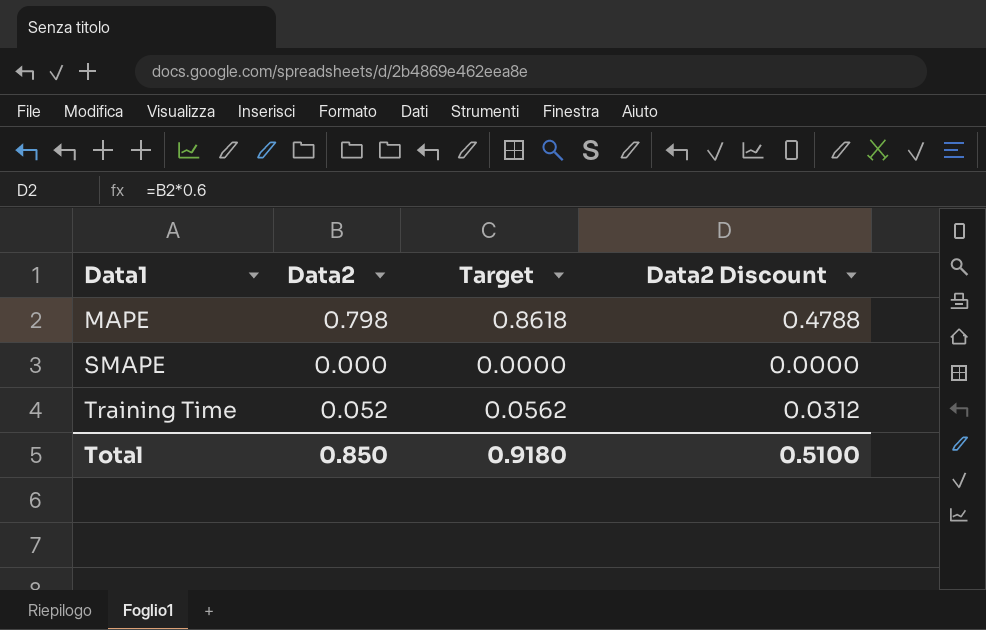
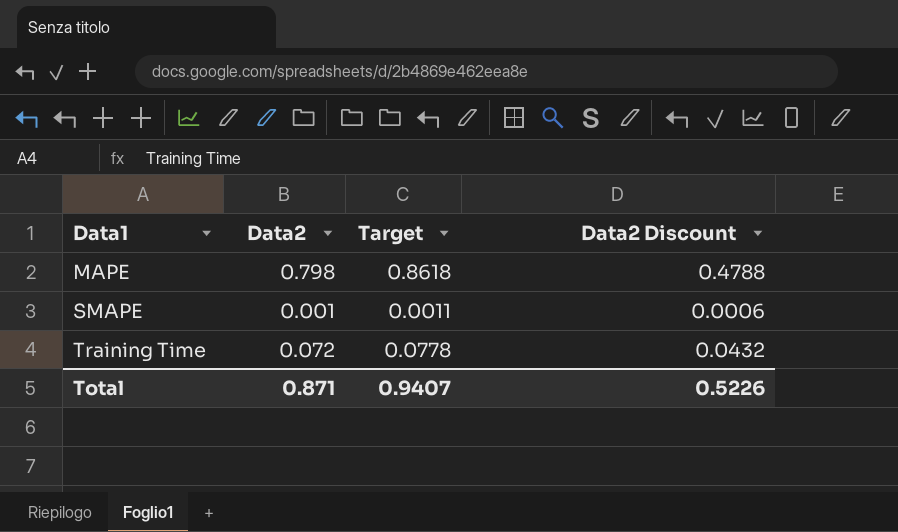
SMAPE | Data2: 0.000 -> 0.001
SMAPE | Target: 0.0000 -> 0.0011
SMAPE | Data2 Discount: 0.0000 -> 0.0006
Training Time | Data2: 0.052 -> 0.072
Training Time | Target: 0.0562 -> 0.0778
Training Time | Data2 Discount: 0.0312 -> 0.0432
Total | Data2: 0.850 -> 0.871
Total | Target: 0.9180 -> 0.9407
Total | Data2 Discount: 0.5100 -> 0.5226

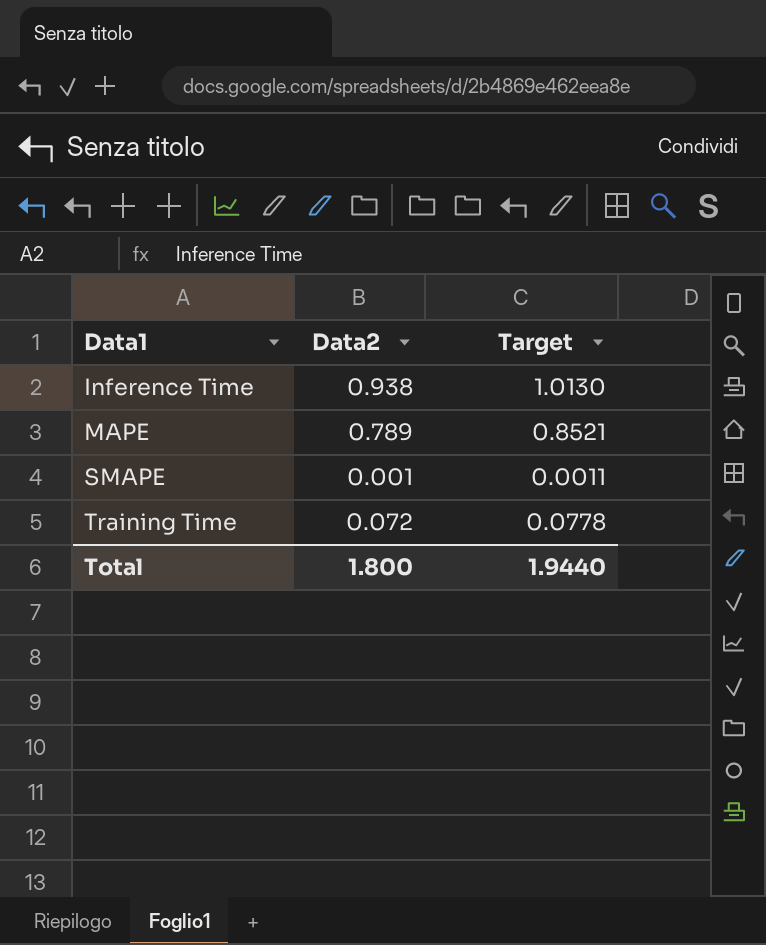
column Data2 Discount | formula: [Data2] * 0.6 -> none
row Inference Time: none -> 0.938 | 1.0130
MAPE | Data2: 0.798 -> 0.789
MAPE | Target: 0.8618 -> 0.8521
Total | Data2: 0.871 -> 1.800
Total | Target: 0.9407 -> 1.9440

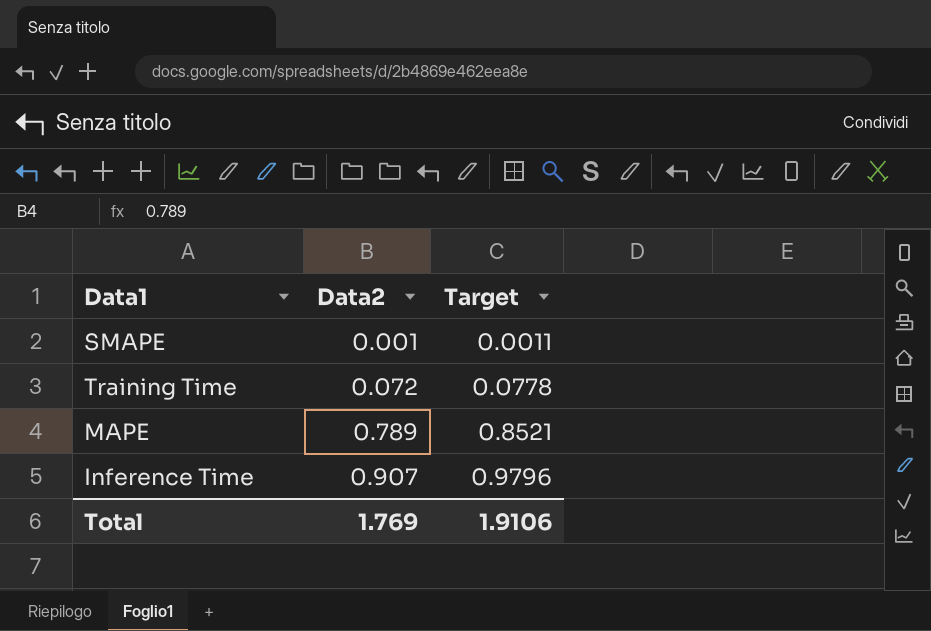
row order: Data1 ascending -> Data2 ascending
Inference Time | Data2: 0.938 -> 0.907
Inference Time | Target: 1.0130 -> 0.9796
Total | Data2: 1.800 -> 1.769
Total | Target: 1.9440 -> 1.9106

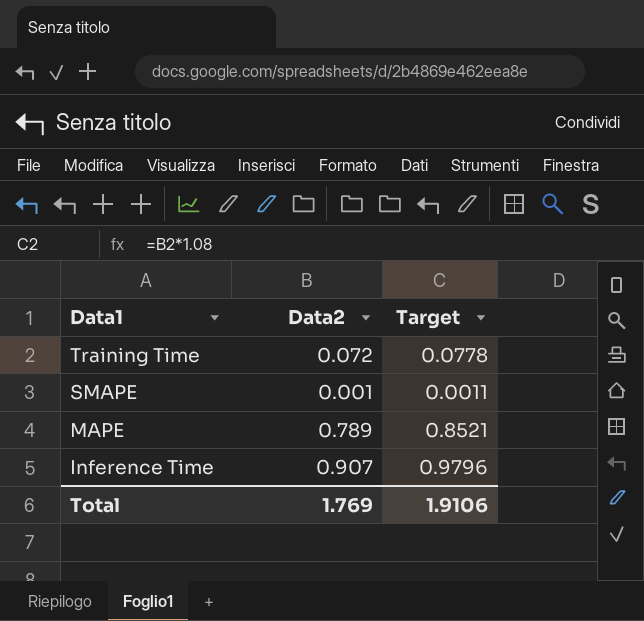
row order: Data2 ascending -> Data1 descending

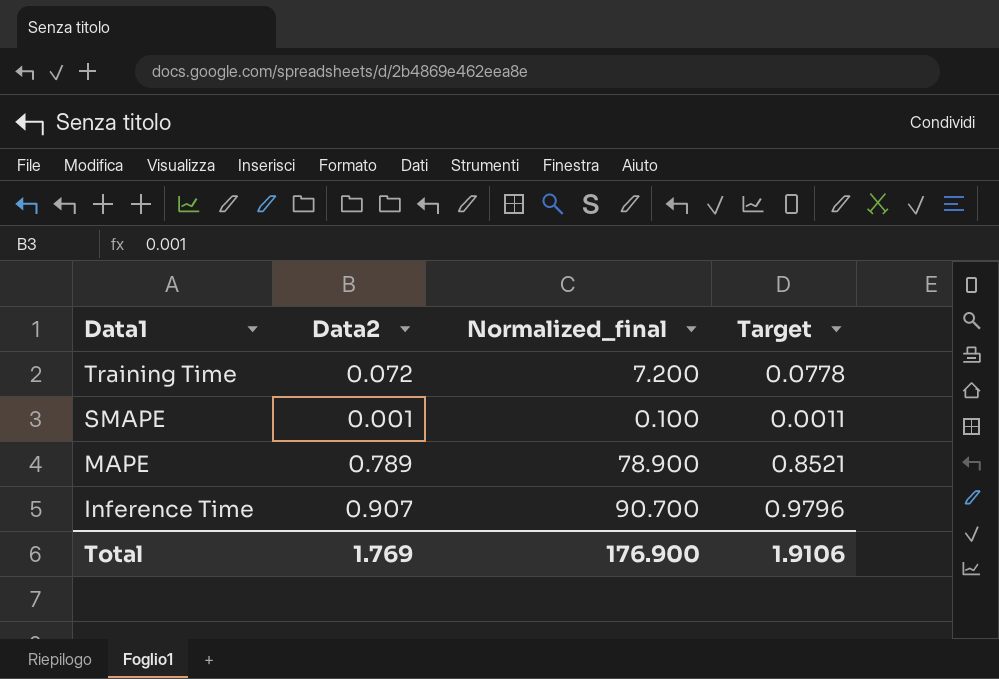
column Normalized_final | formula: none -> [Data2] * 100

